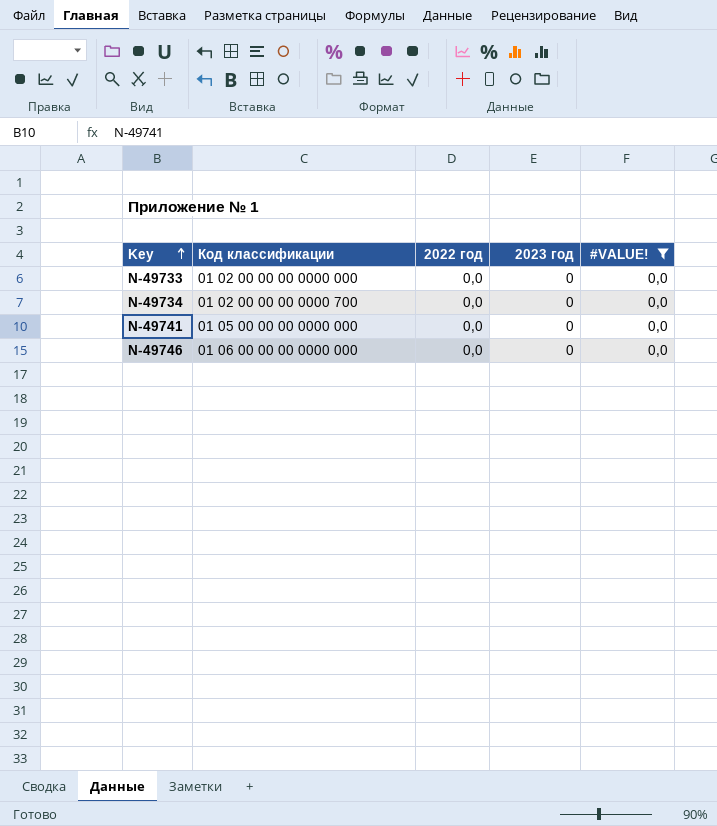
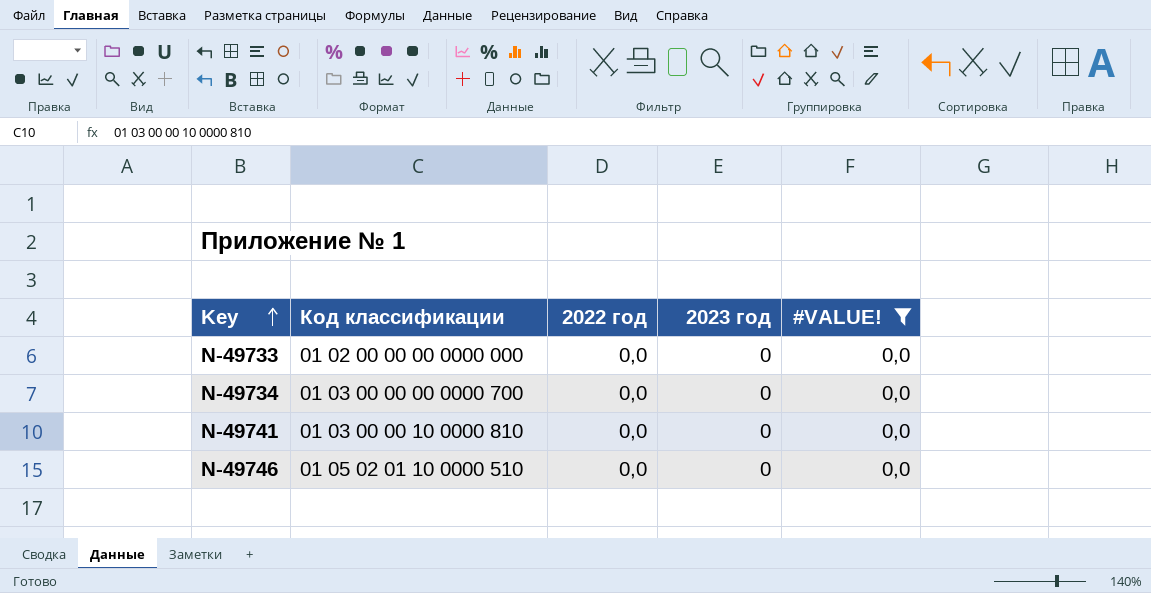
N-49734 | Код классификации: 01 02 00 00 00 0000 700 -> 01 03 00 00 00 0000 700
N-49741 | Код классификации: 01 05 00 00 00 0000 000 -> 01 03 00 00 10 0000 810
N-49746 | Код классификации: 01 06 00 00 00 0000 000 -> 01 05 02 01 10 0000 510

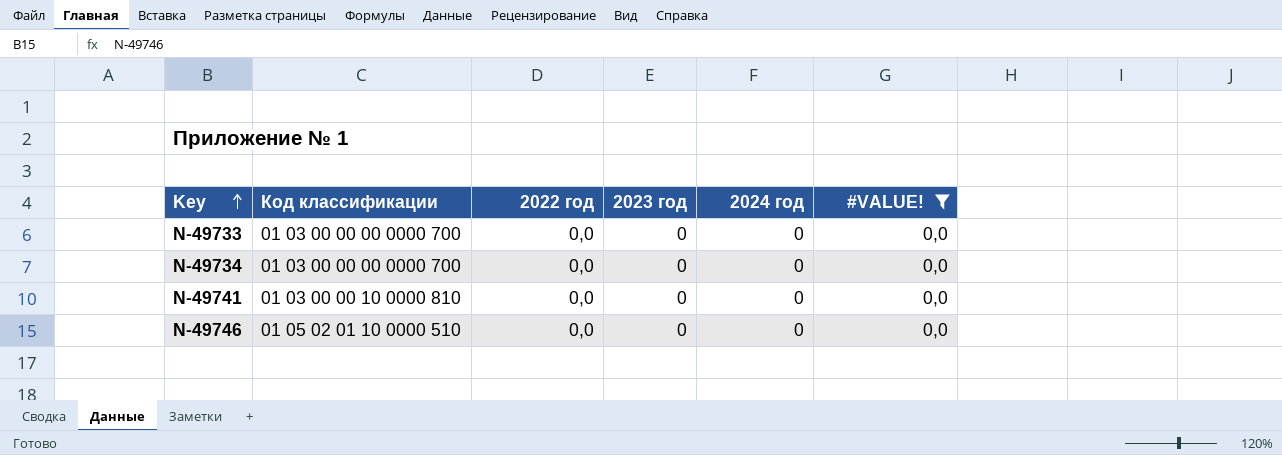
column 2024 год | position: none -> 5
N-49733 | Код классификации: 01 02 00 00 00 0000 000 -> 01 03 00 00 00 0000 700

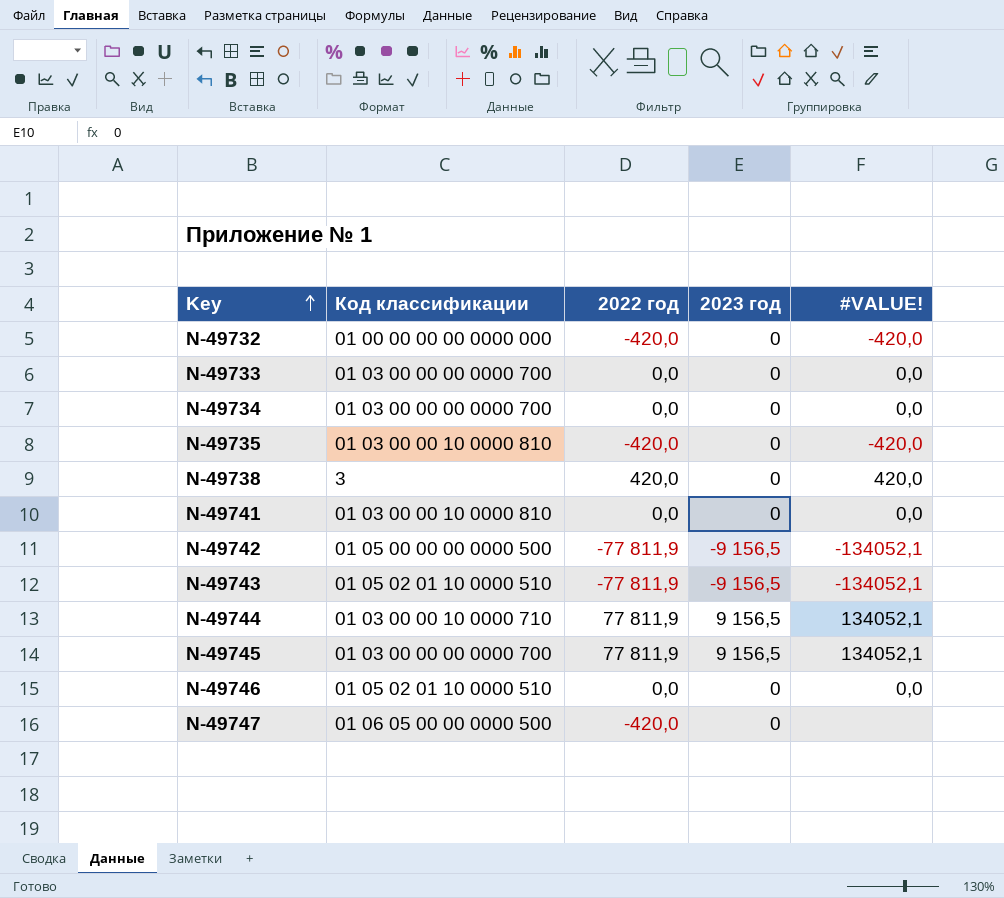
filter: #VALUE! = 0,0 -> none
column 2024 год | position: 5 -> none

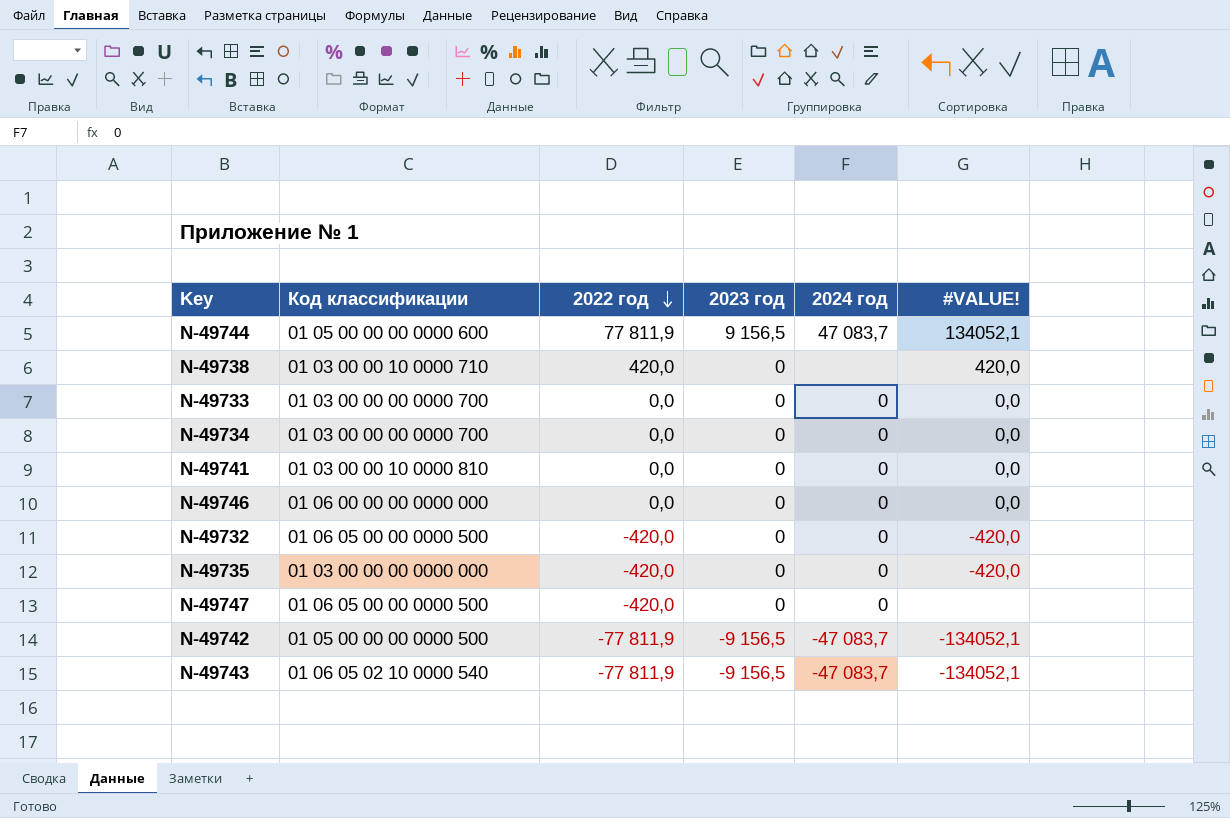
row order: Key ascending -> 2022 год descending
column 2024 год | position: none -> 5
row N-49745: 01 03 00 00 00 0000 700 | 77 811,9 | 9 156,5 | 134052,1 -> none
N-49744 | Код классификации: 01 03 00 00 10 0000 710 -> 01 05 00 00 00 0000 600
N-49738 | Код классификации: 3 -> 01 03 00 00 10 0000 710
N-49746 | Код классификации: 01 05 02 01 10 0000 510 -> 01 06 00 00 00 0000 000
N-49732 | Код классификации: 01 00 00 00 00 0000 000 -> 01 06 05 00 00 0000 500
N-49735 | Код классификации: 01 03 00 00 10 0000 810 -> 01 03 00 00 00 0000 000
N-49743 | Код классификации: 01 05 02 01 10 0000 510 -> 01 06 05 02 10 0000 540

